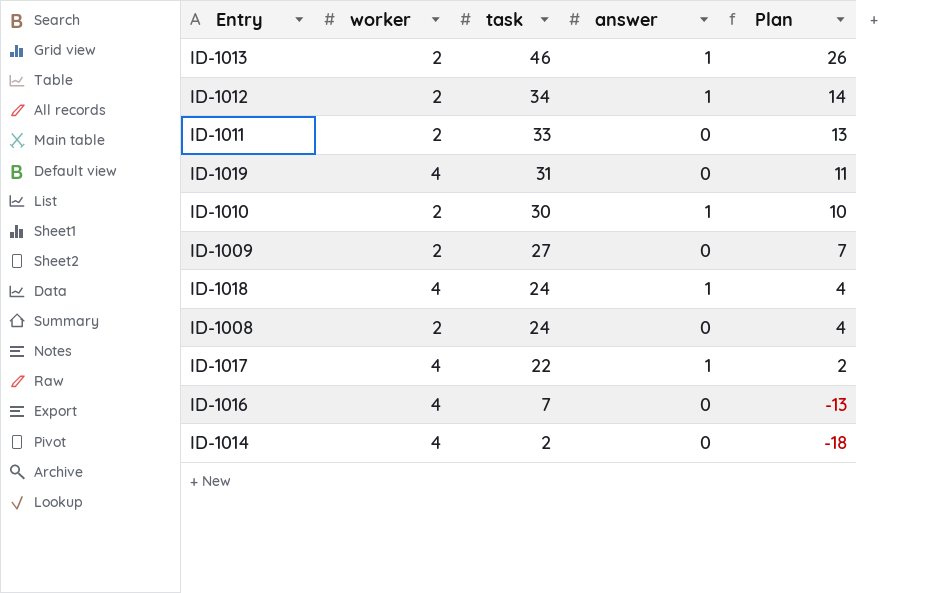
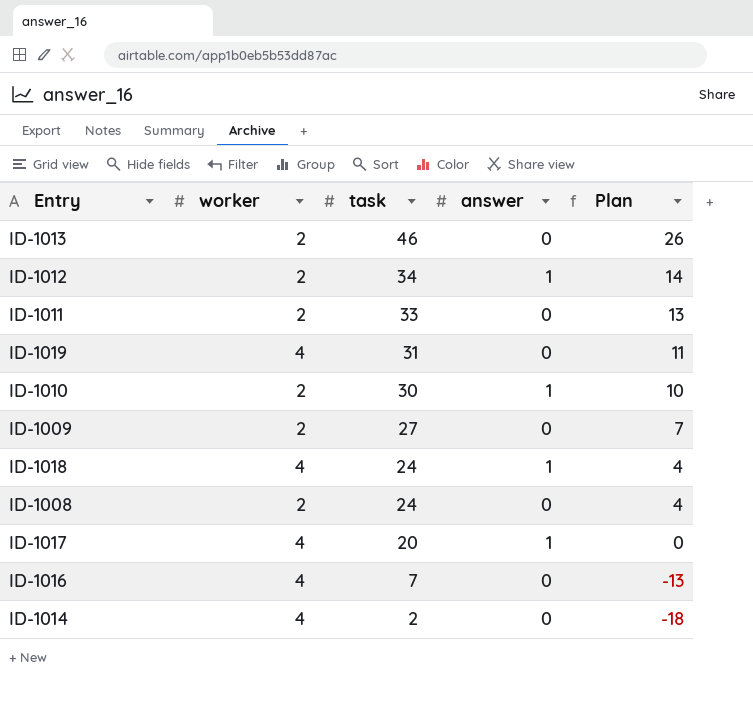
ID-1013 | answer: 1 -> 0
ID-1017 | task: 22 -> 20
ID-1017 | Plan: 2 -> 0

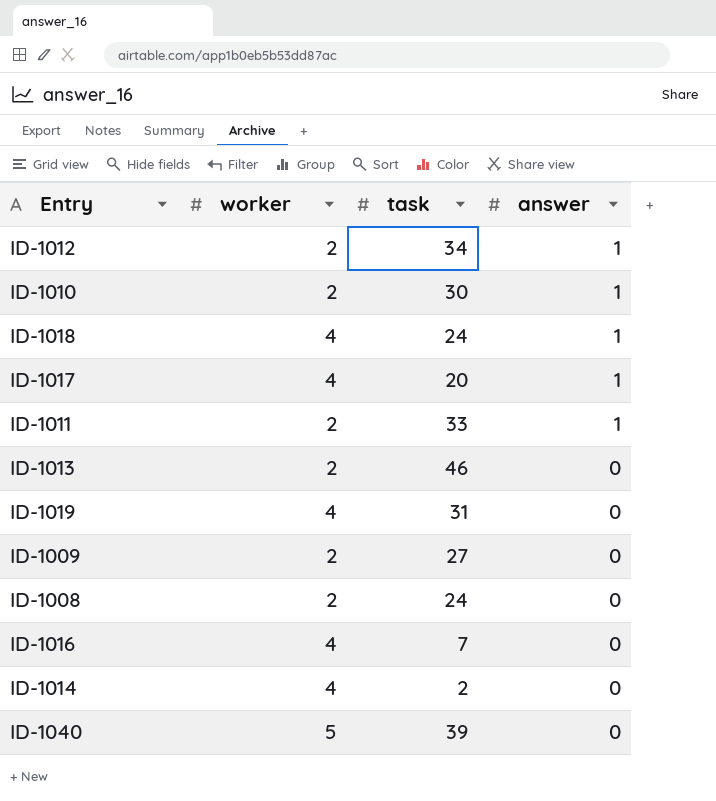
row order: task descending -> answer descending
column Plan | formula: [task] - 20 -> none
ID-1011 | answer: 0 -> 1
row ID-1040: none -> 5 | 39 | 0

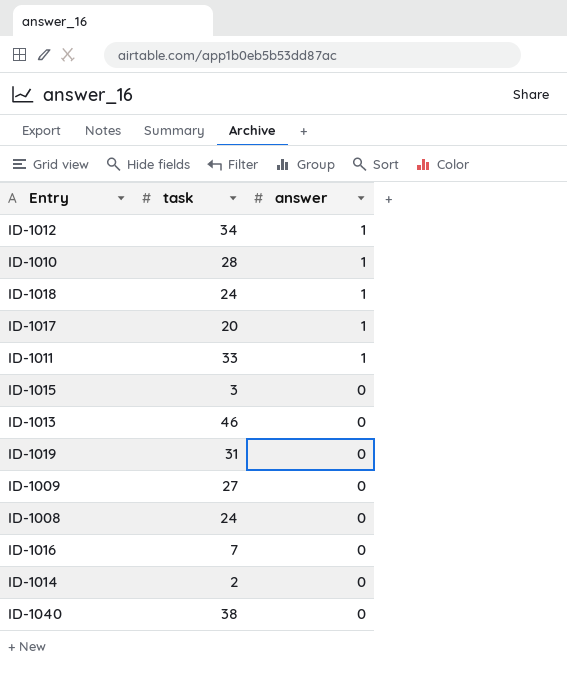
column worker | position: 2 -> none
ID-1010 | task: 30 -> 28
row ID-1015: none -> 3 | 0
ID-1040 | task: 39 -> 38

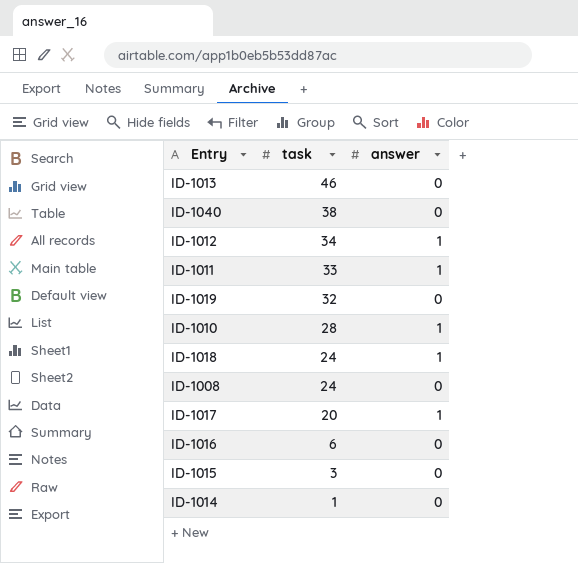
row order: answer descending -> task descending
row ID-1009: 27 | 0 -> none
ID-1019 | task: 31 -> 32
ID-1016 | task: 7 -> 6
ID-1014 | task: 2 -> 1

